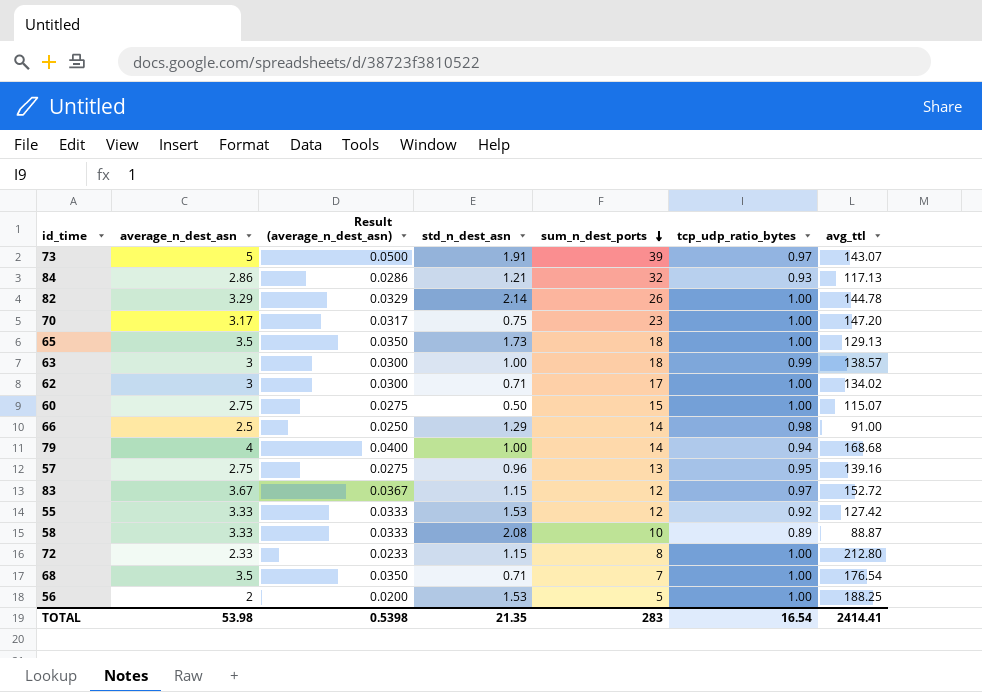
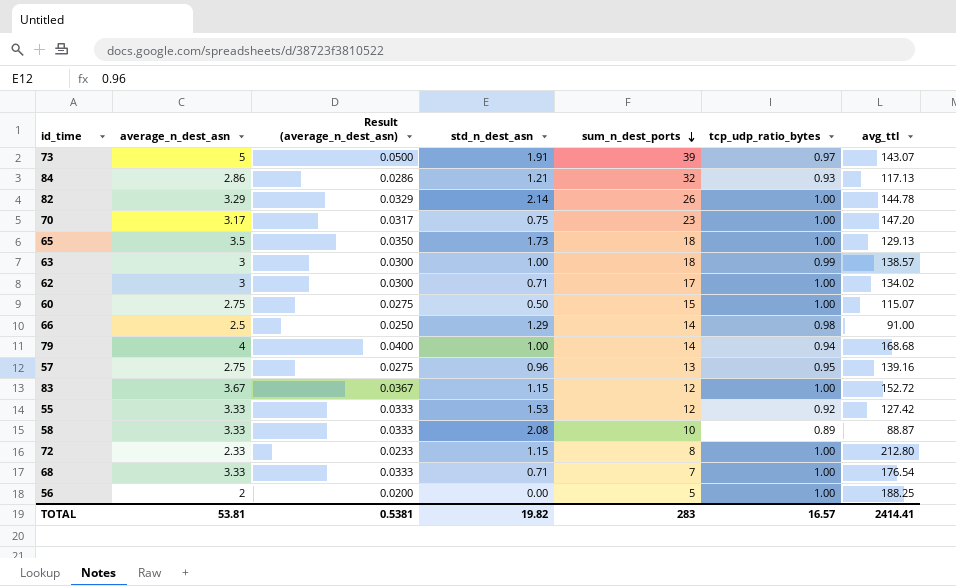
83 | tcp_udp_ratio_bytes: 0.97 -> 1.00
68 | average_n_dest_asn: 3.5 -> 3.33
68 | Result (average_n_dest_asn): 0.0350 -> 0.0333
56 | std_n_dest_asn: 1.53 -> 0.00
TOTAL | average_n_dest_asn: 53.98 -> 53.81
TOTAL | Result (average_n_dest_asn): 0.5398 -> 0.5381
TOTAL | std_n_dest_asn: 21.35 -> 19.82
TOTAL | tcp_udp_ratio_bytes: 16.54 -> 16.57

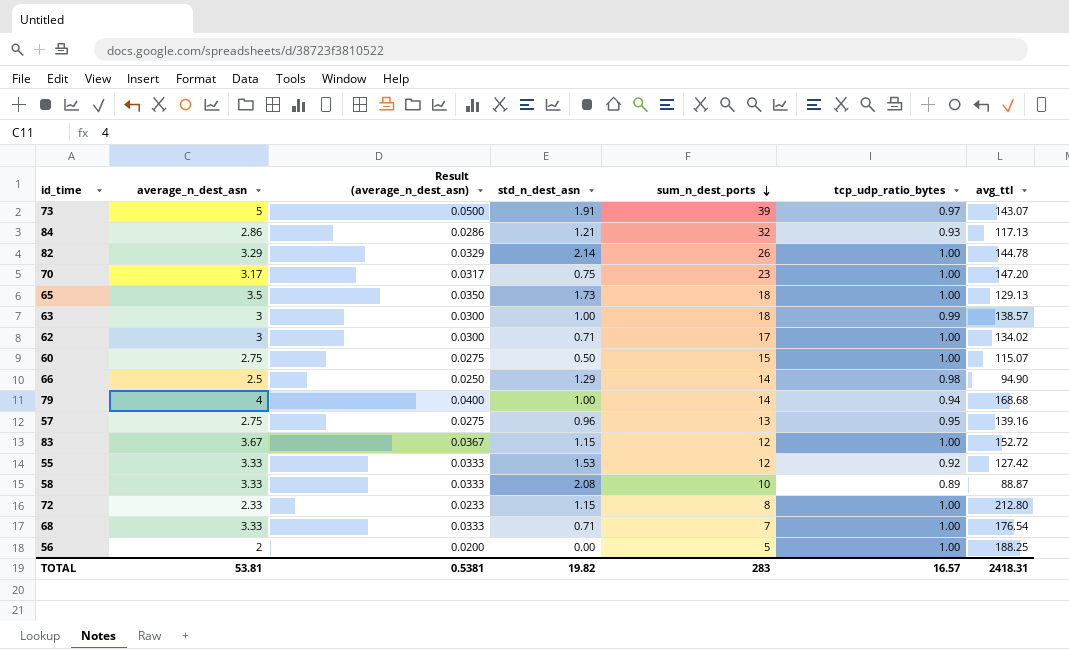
66 | avg_ttl: 91.00 -> 94.90
TOTAL | avg_ttl: 2414.41 -> 2418.31

